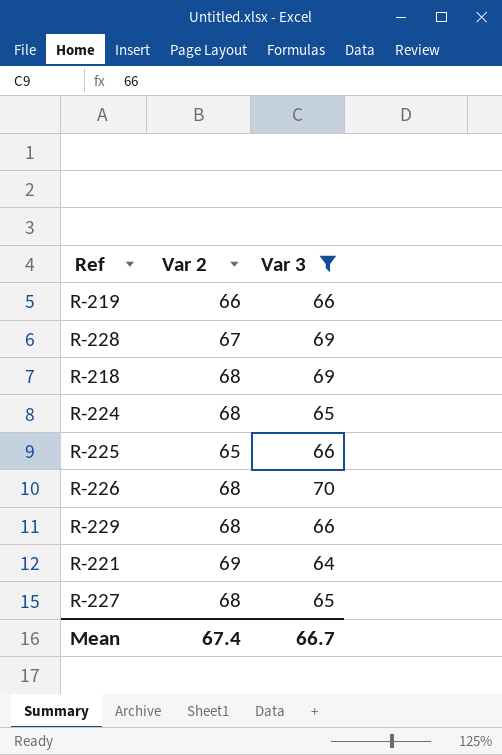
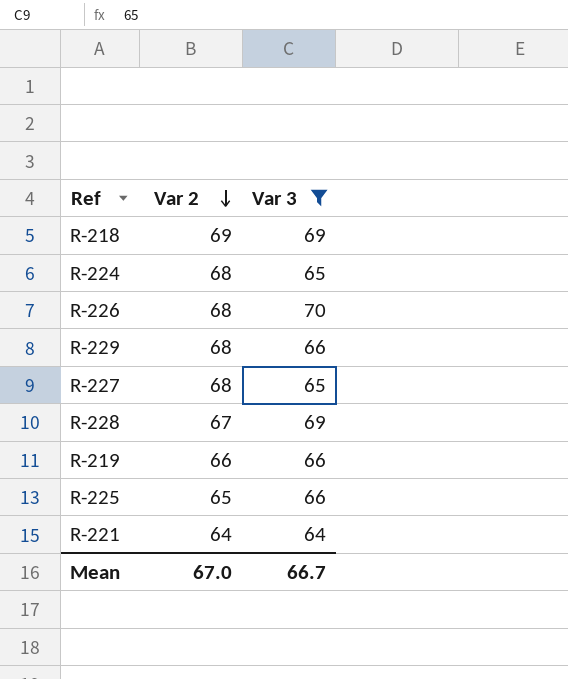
row order: none -> Var 2 descending
R-218 | Var 2: 68 -> 69
R-221 | Var 2: 69 -> 64
Mean | Var 2: 67.4 -> 67.0

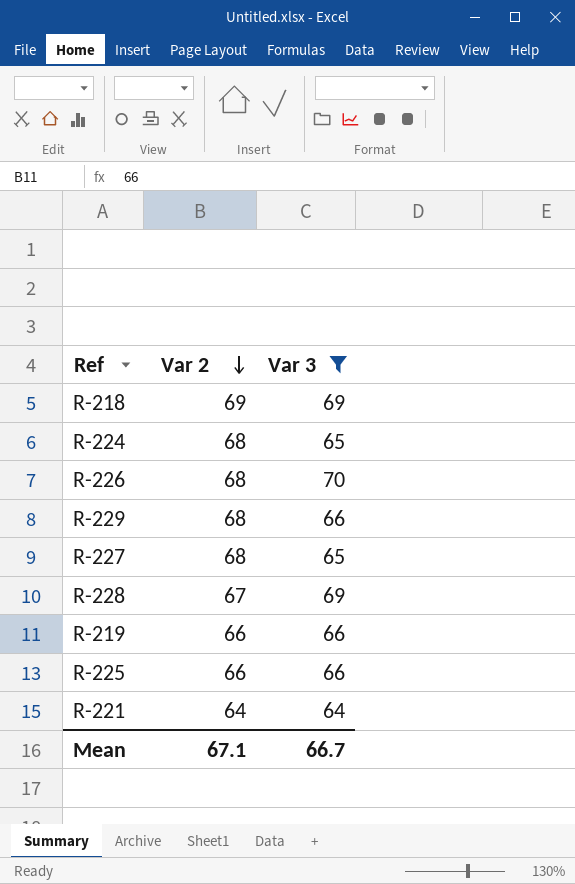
R-225 | Var 2: 65 -> 66
Mean | Var 2: 67.0 -> 67.1

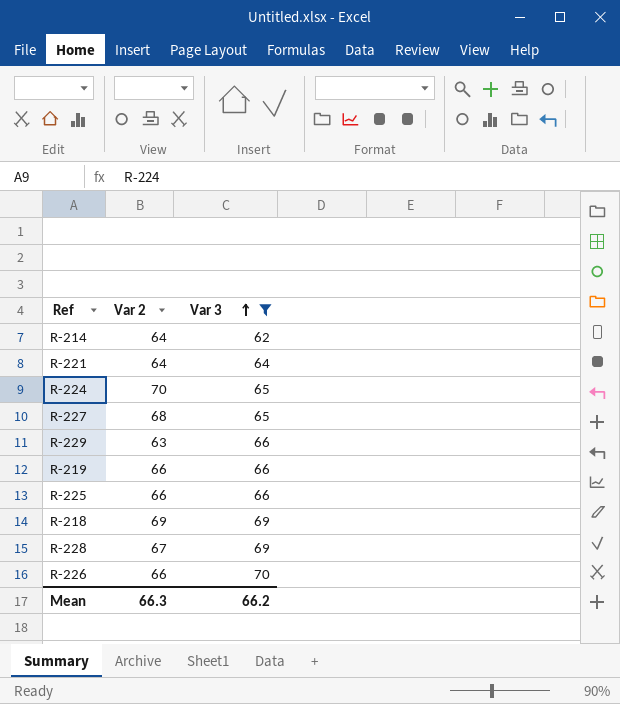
row order: Var 2 descending -> Var 3 ascending
row R-214: none -> 64 | 62
R-224 | Var 2: 68 -> 70
R-229 | Var 2: 68 -> 63
R-226 | Var 2: 68 -> 66
Mean | Var 2: 67.1 -> 66.3
Mean | Var 3: 66.7 -> 66.2

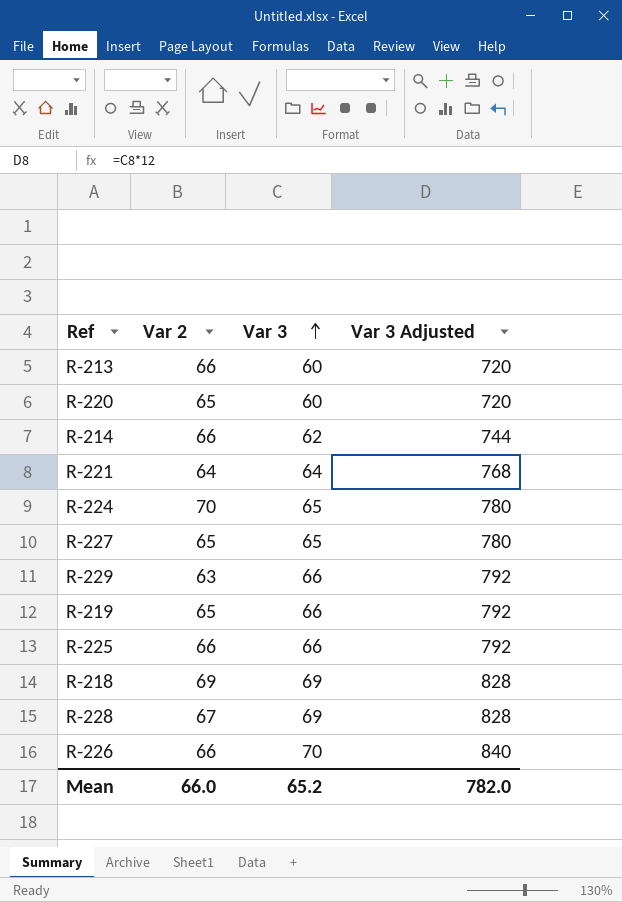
filter: Var 3 != 60 -> none
column Var 3 Adjusted | formula: none -> [Var 3] * 12
R-214 | Var 2: 64 -> 66
R-227 | Var 2: 68 -> 65
R-219 | Var 2: 66 -> 65
Mean | Var 2: 66.3 -> 66.0
Mean | Var 3: 66.2 -> 65.2

